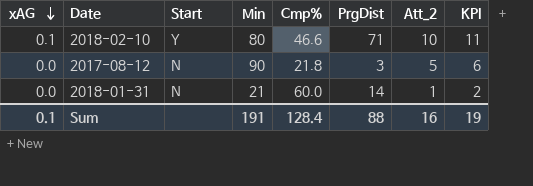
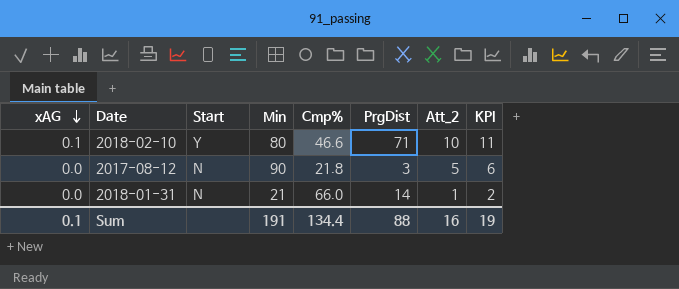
2018-01-31 | Cmp%: 60.0 -> 66.0
Sum | Cmp%: 128.4 -> 134.4

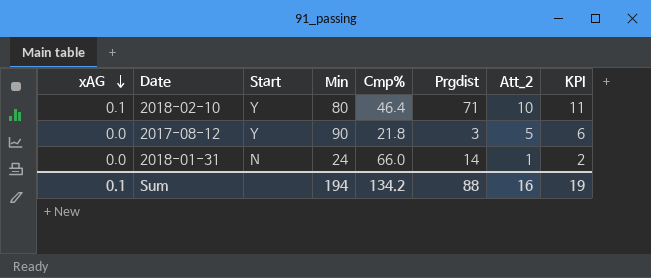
column name: PrgDist -> Prgdist
2018-02-10 | Cmp%: 46.6 -> 46.4
2017-08-12 | Start: N -> Y
2018-01-31 | Min: 21 -> 24
Sum | Min: 191 -> 194
Sum | Cmp%: 134.4 -> 134.2

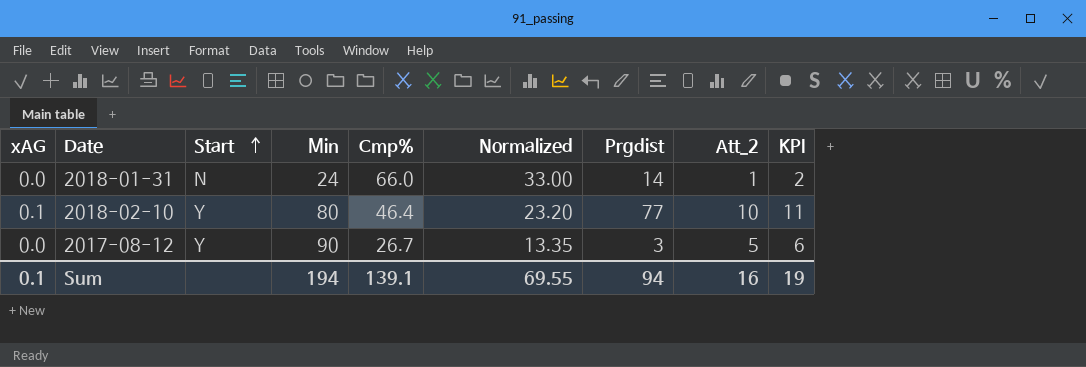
row order: xAG descending -> Start ascending
column Normalized | formula: none -> [Cmp%] * 0.5
2018-02-10 | Prgdist: 71 -> 77
2017-08-12 | Cmp%: 21.8 -> 26.7
Sum | Cmp%: 134.2 -> 139.1
Sum | Prgdist: 88 -> 94

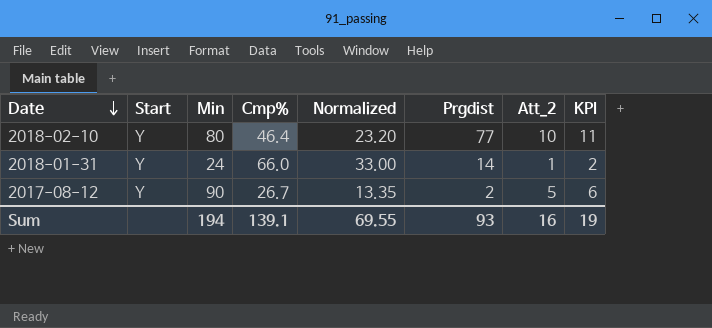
row order: Start ascending -> Date descending
column xAG | position: 1 -> none
2018-01-31 | Start: N -> Y
2017-08-12 | Prgdist: 3 -> 2
Sum | Prgdist: 94 -> 93

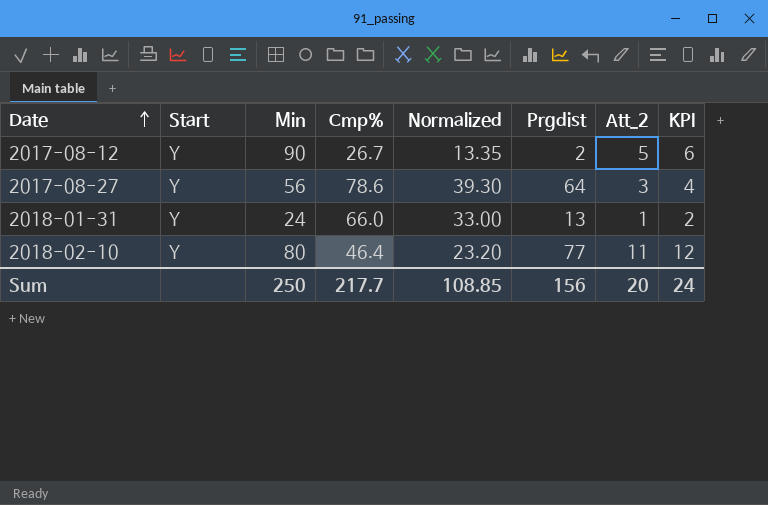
row order: Date descending -> Date ascending
row 2017-08-27: none -> Y | 56 | 78.6 | 39.30 | 64 | 3 | 4
2018-01-31 | Prgdist: 14 -> 13
2018-02-10 | Att_2: 10 -> 11
2018-02-10 | KPI: 11 -> 12
Sum | Min: 194 -> 250
Sum | Cmp%: 139.1 -> 217.7
Sum | Normalized: 69.55 -> 108.85
Sum | Prgdist: 93 -> 156
Sum | Att_2: 16 -> 20
Sum | KPI: 19 -> 24

